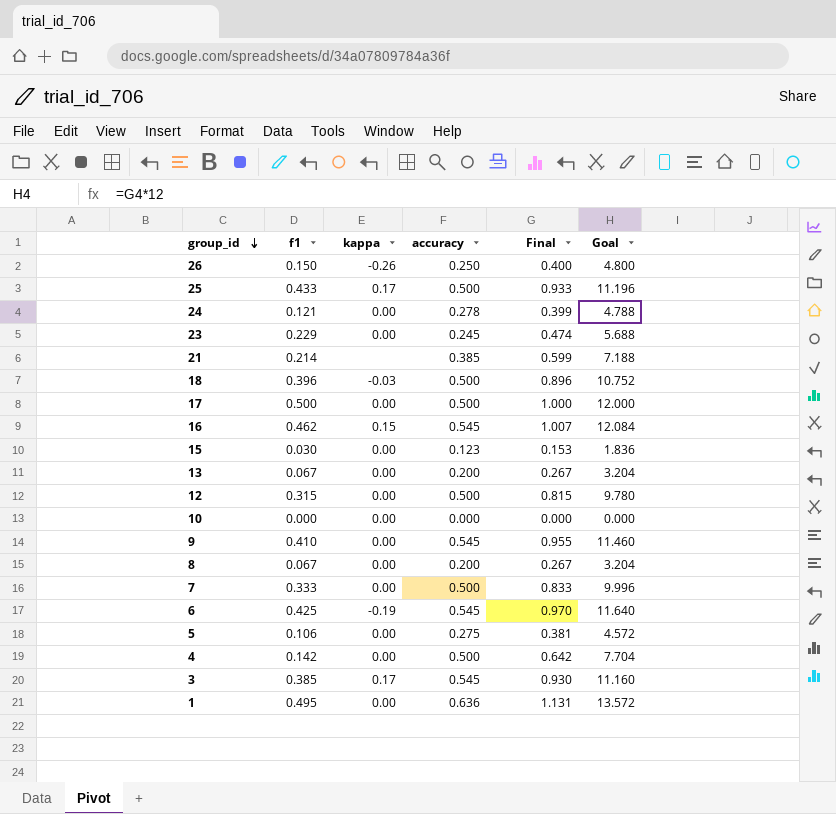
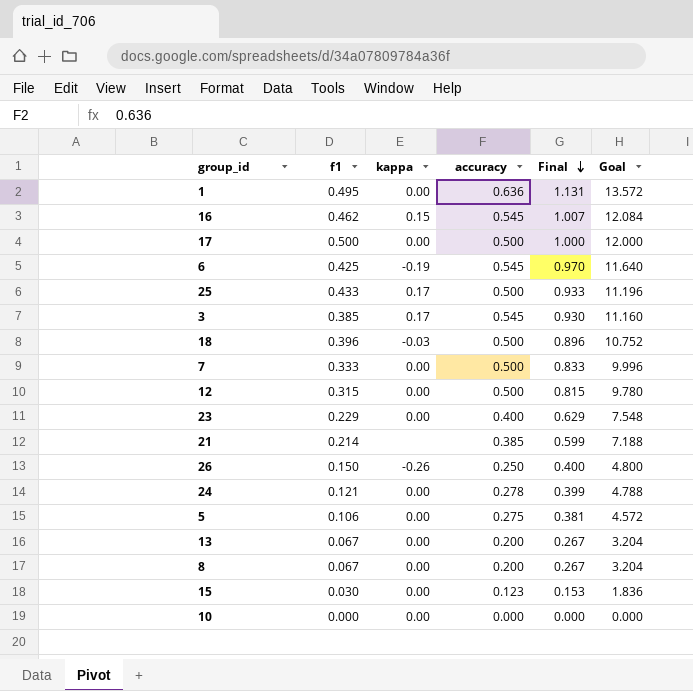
row order: group_id descending -> Final descending
row 9: 0.410 | 0.00 | 0.545 | 0.955 | 11.460 -> none
row 4: 0.142 | 0.00 | 0.500 | 0.642 | 7.704 -> none
23 | accuracy: 0.245 -> 0.400
23 | Final: 0.474 -> 0.629
23 | Goal: 5.688 -> 7.548

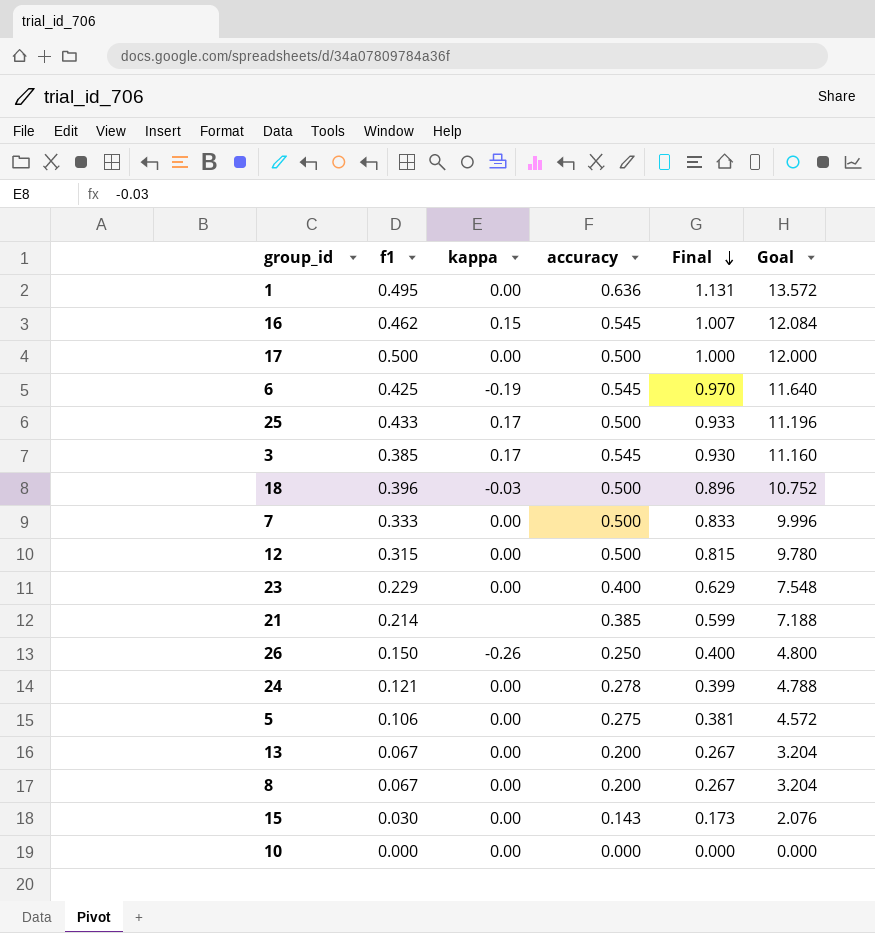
15 | accuracy: 0.123 -> 0.143
15 | Final: 0.153 -> 0.173
15 | Goal: 1.836 -> 2.076

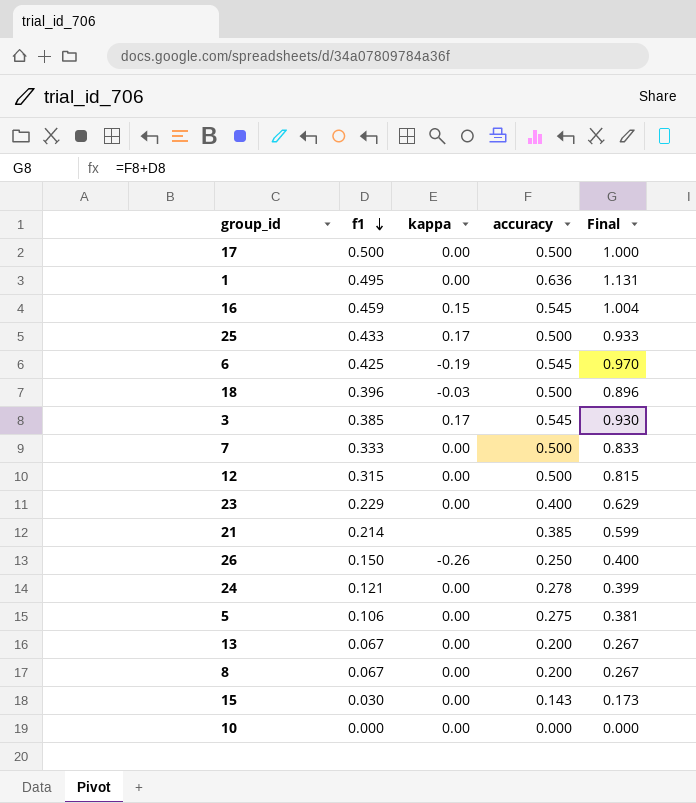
row order: Final descending -> f1 descending
column Goal | formula: [Final] * 12 -> none
16 | f1: 0.462 -> 0.459
16 | Final: 1.007 -> 1.004

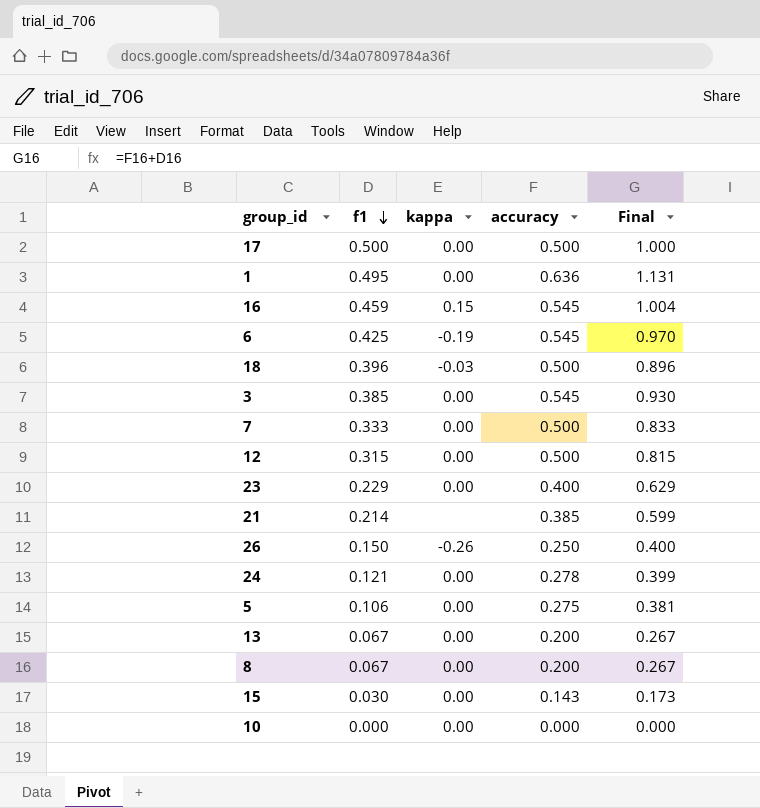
row 25: 0.433 | 0.17 | 0.500 | 0.933 -> none
3 | kappa: 0.17 -> 0.00

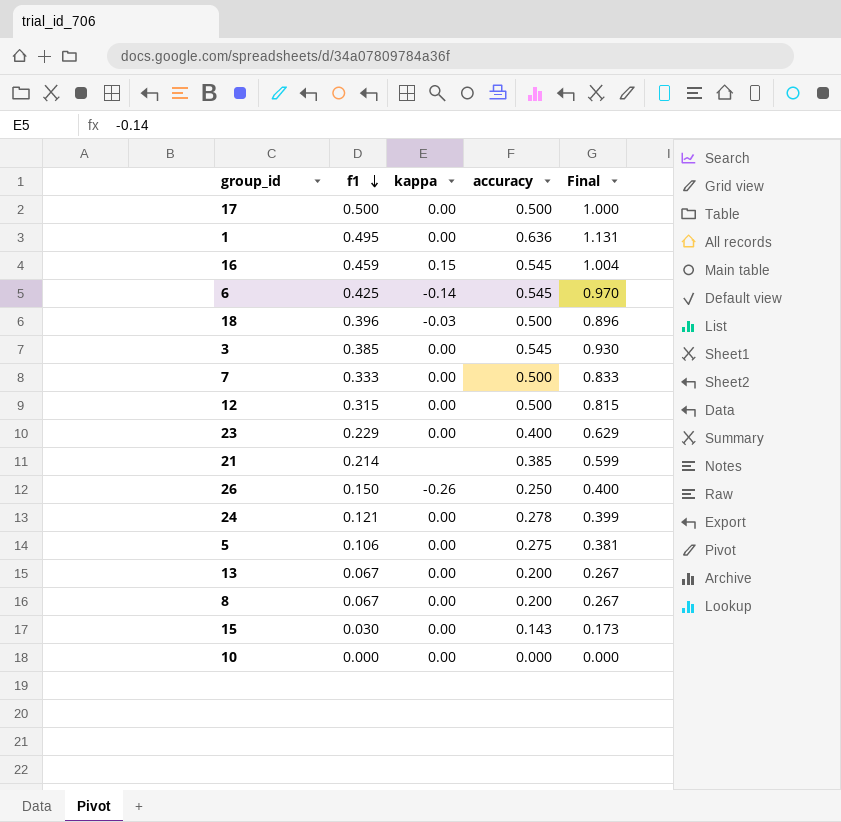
6 | kappa: -0.19 -> -0.14

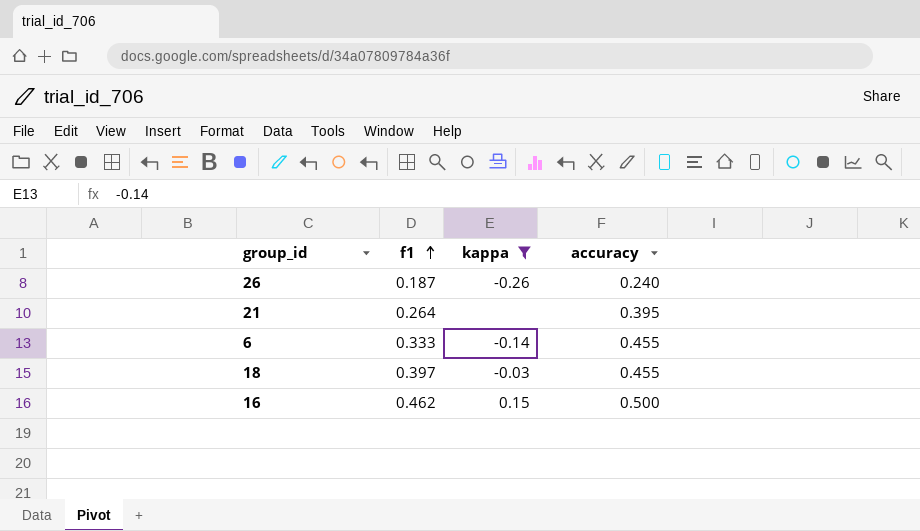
filter: none -> kappa != 0.00
row order: f1 descending -> f1 ascending
column Final | formula: [f1] + [accuracy] -> none
26 | f1: 0.150 -> 0.187
26 | accuracy: 0.250 -> 0.240
21 | f1: 0.214 -> 0.264
21 | accuracy: 0.385 -> 0.395
6 | f1: 0.425 -> 0.333
6 | accuracy: 0.545 -> 0.455
18 | f1: 0.396 -> 0.397
18 | accuracy: 0.500 -> 0.455
16 | f1: 0.459 -> 0.462
16 | accuracy: 0.545 -> 0.500

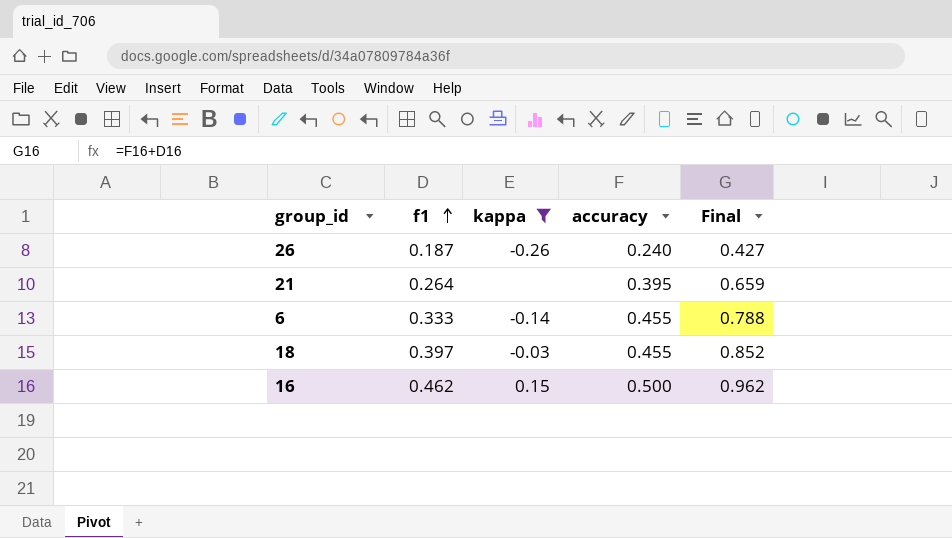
column Final | formula: none -> [f1] + [accuracy]

